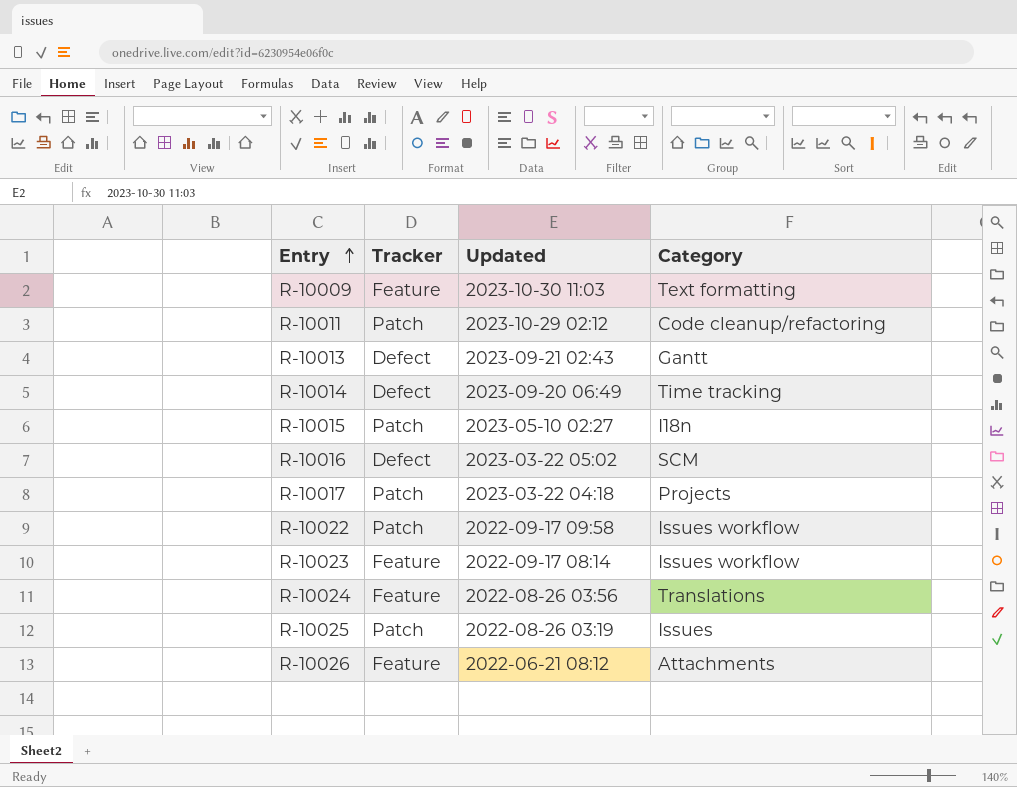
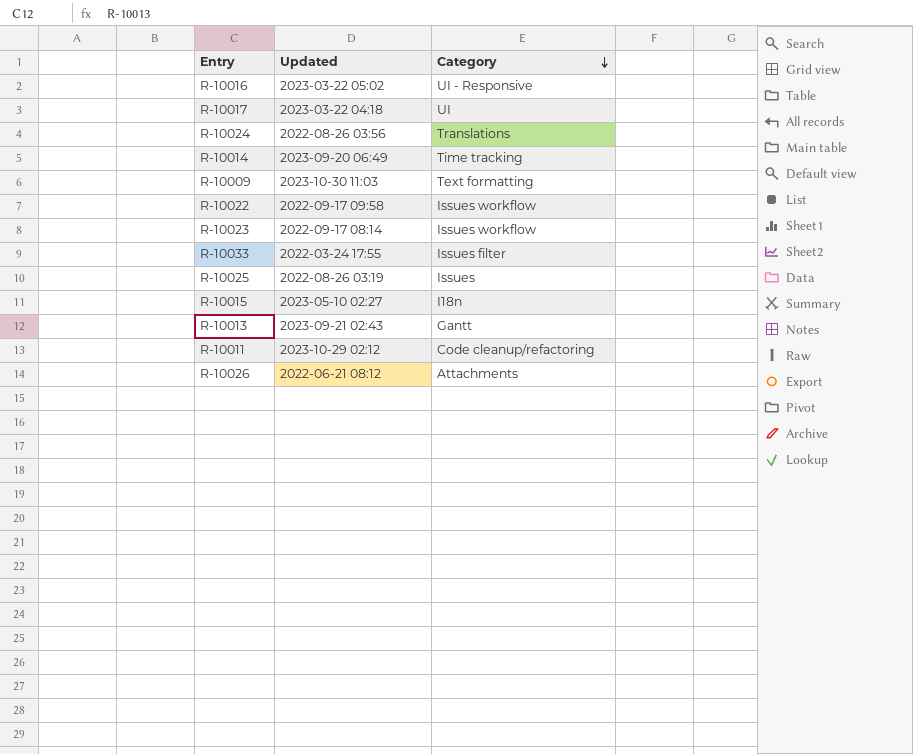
row order: Entry ascending -> Category descending
column Tracker | position: 2 -> none
R-10016 | Category: SCM -> UI - Responsive
R-10017 | Category: Projects -> UI
row R-10033: none -> 2022-03-24 17:55 | Issues filter

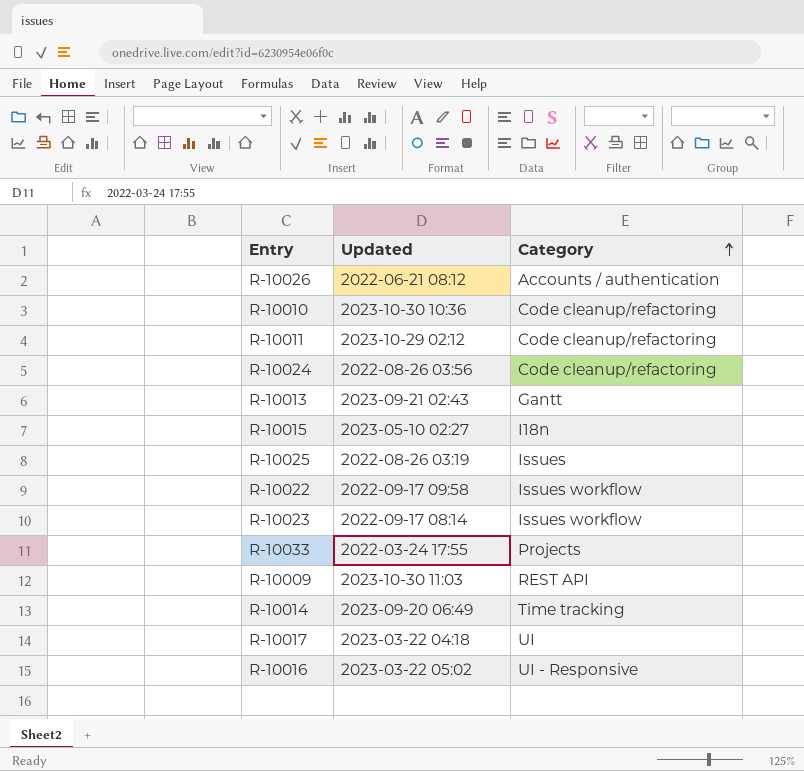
row order: Category descending -> Category ascending
R-10026 | Category: Attachments -> Accounts / authentication
row R-10010: none -> 2023-10-30 10:36 | Code cleanup/refactoring
R-10024 | Category: Translations -> Code cleanup/refactoring
R-10033 | Category: Issues filter -> Projects
R-10009 | Category: Text formatting -> REST API

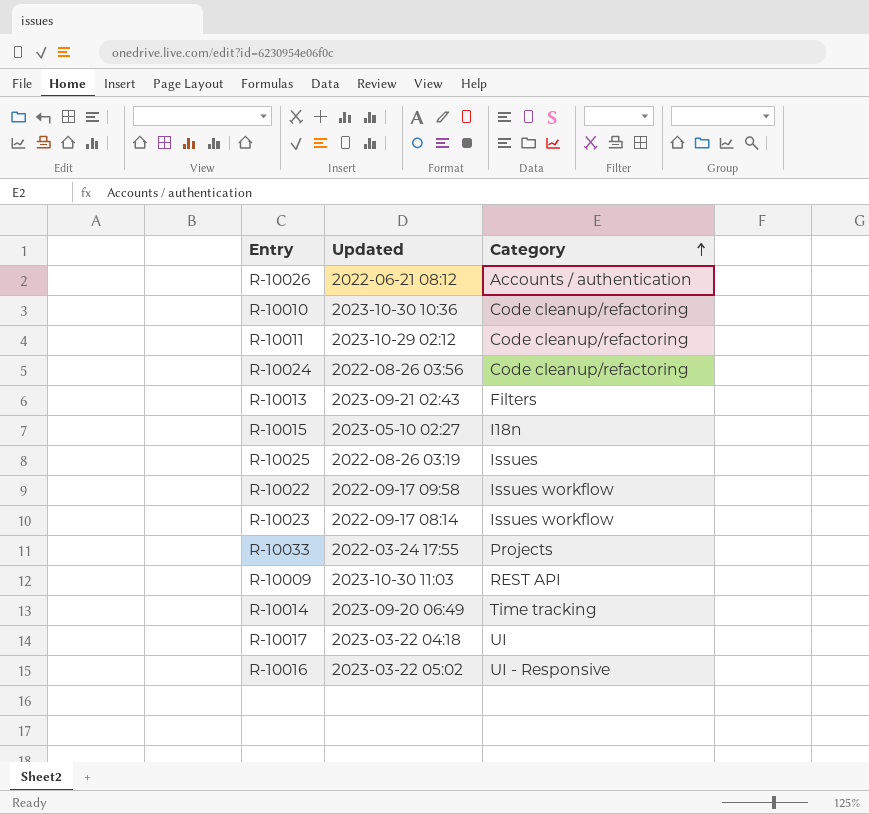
R-10013 | Category: Gantt -> Filters

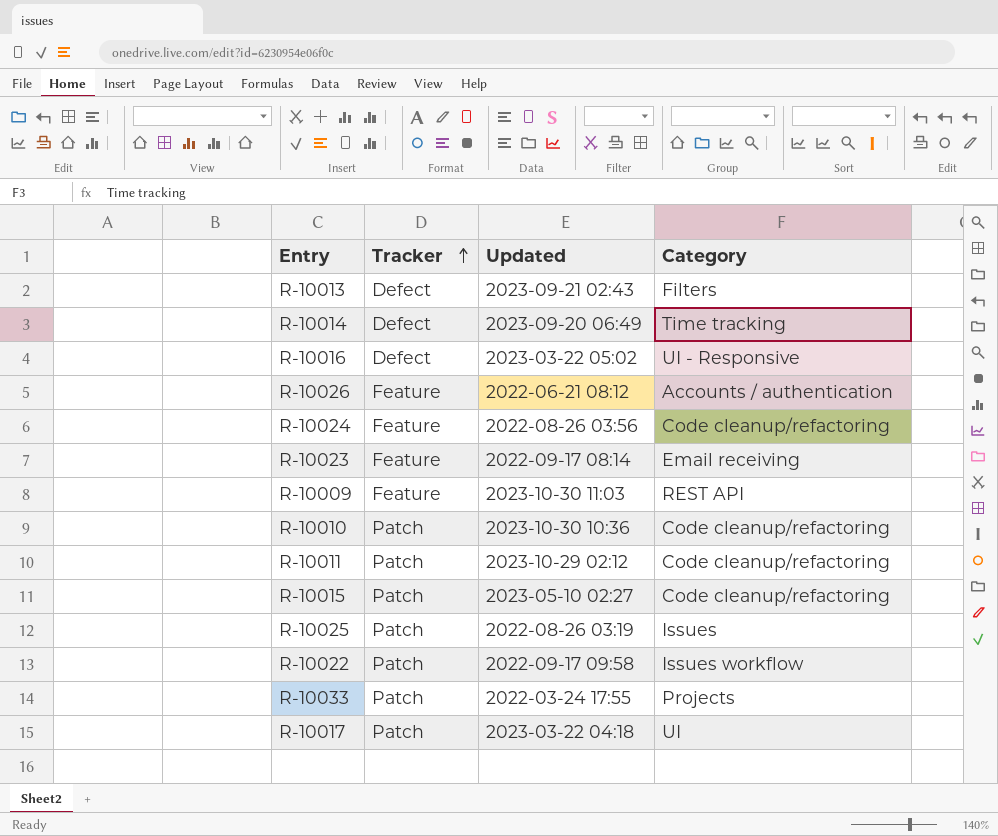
row order: Category ascending -> Tracker ascending
column Tracker | position: none -> 2
R-10023 | Category: Issues workflow -> Email receiving
R-10015 | Category: I18n -> Code cleanup/refactoring

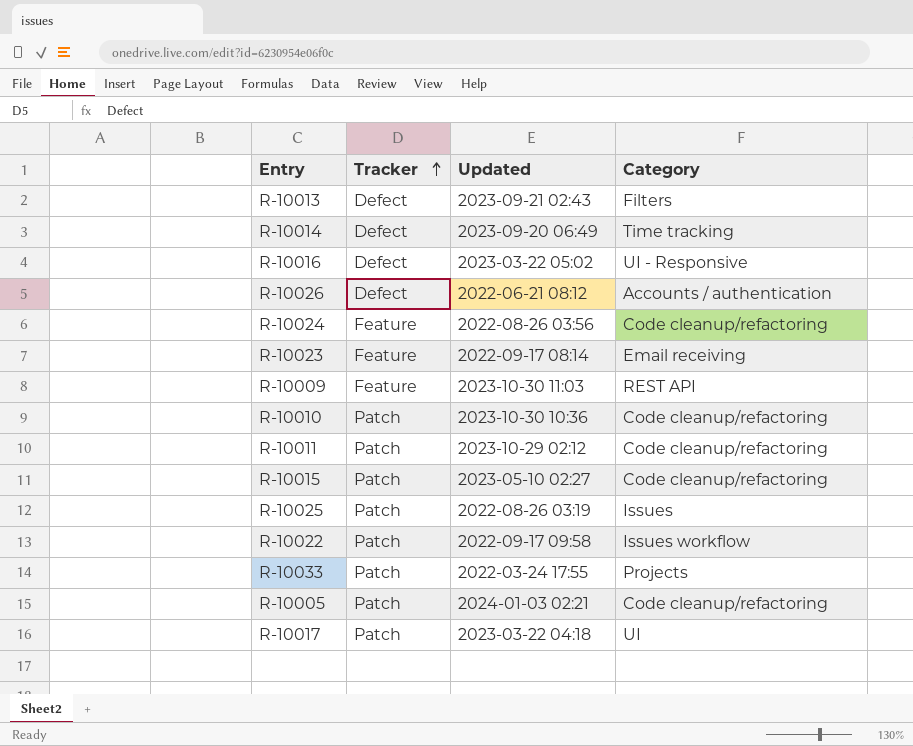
R-10026 | Tracker: Feature -> Defect
row R-10005: none -> Patch | 2024-01-03 02:21 | Code cleanup/refactoring

